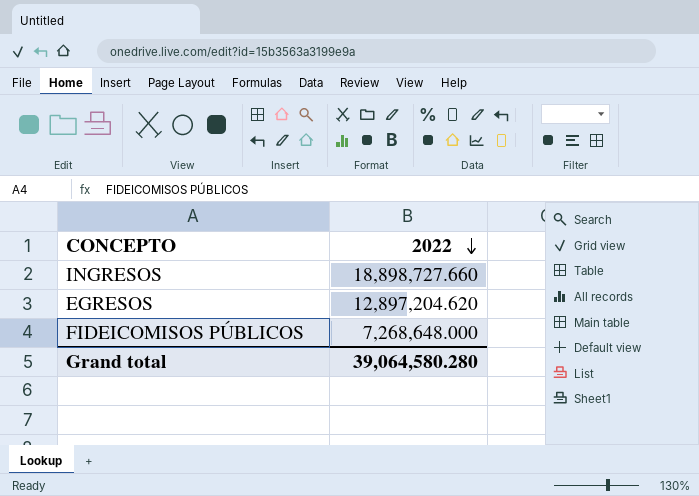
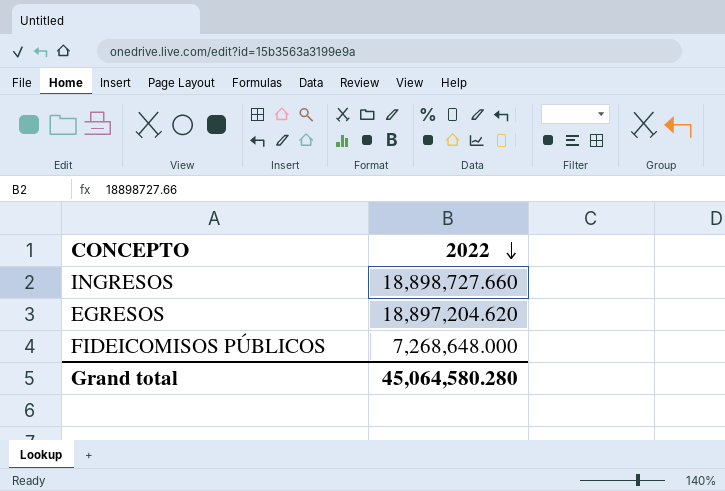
EGRESOS | 2022: 12,897,204.620 -> 18,897,204.620
Grand total | 2022: 39,064,580.280 -> 45,064,580.280

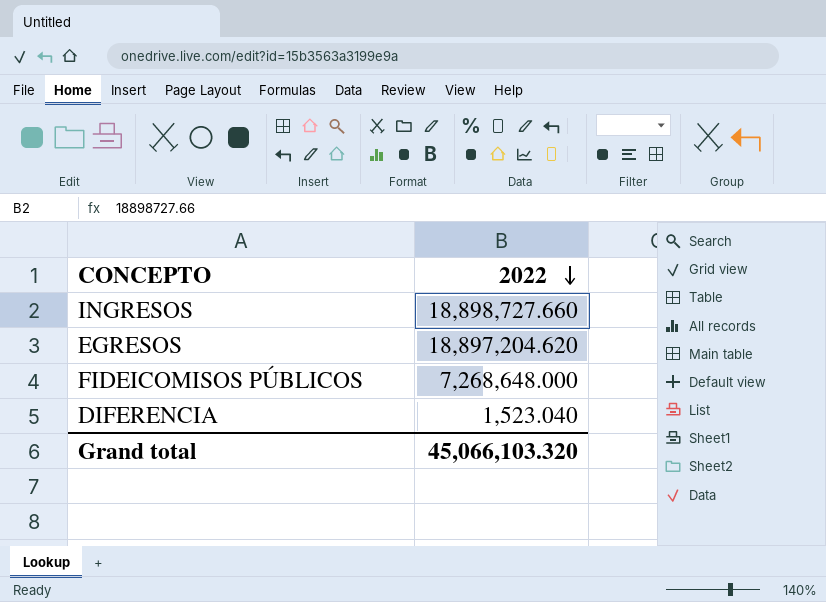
row DIFERENCIA: none -> 1,523.040
Grand total | 2022: 45,064,580.280 -> 45,066,103.320

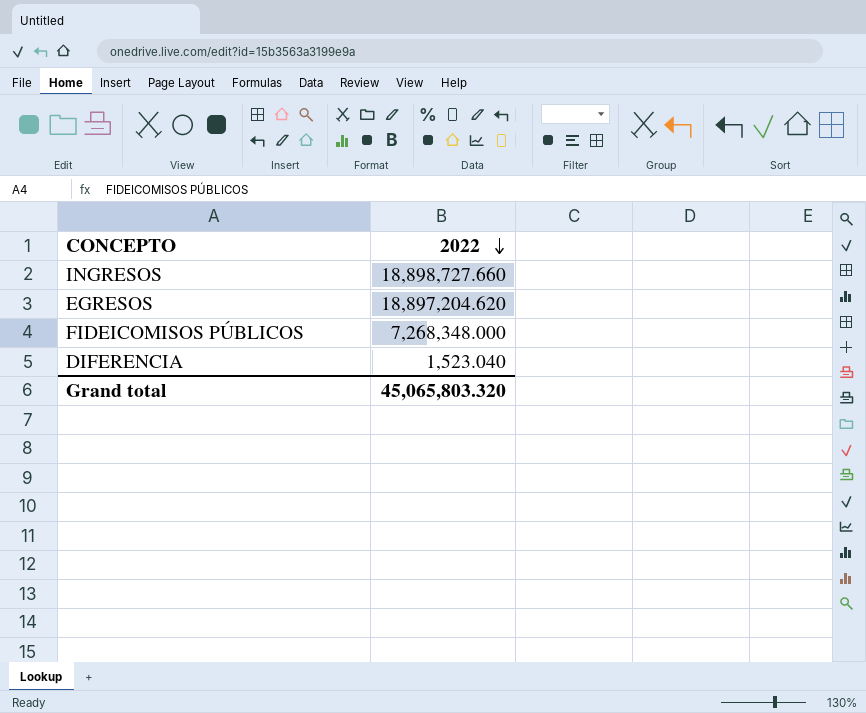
FIDEICOMISOS PÚBLICOS | 2022: 7,268,648.000 -> 7,268,348.000
Grand total | 2022: 45,066,103.320 -> 45,065,803.320

